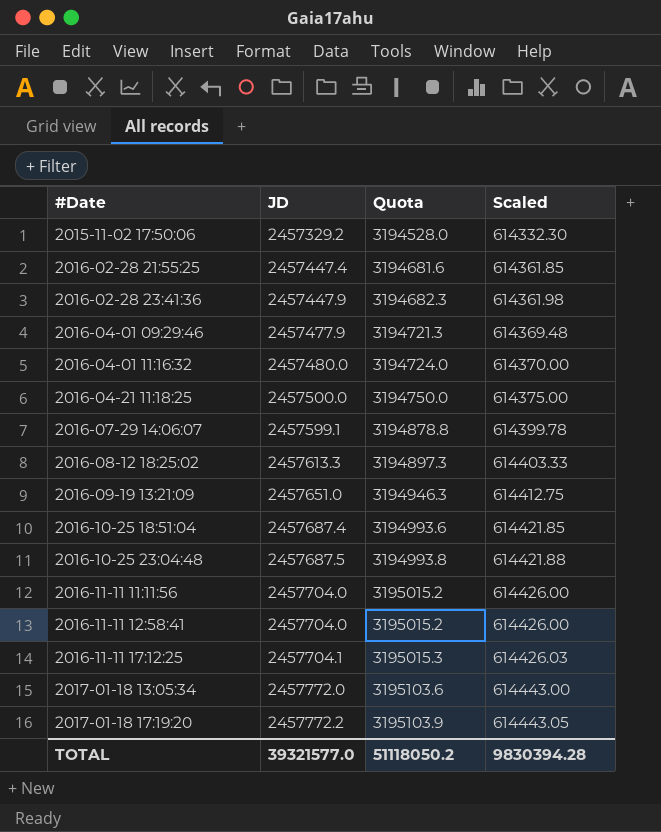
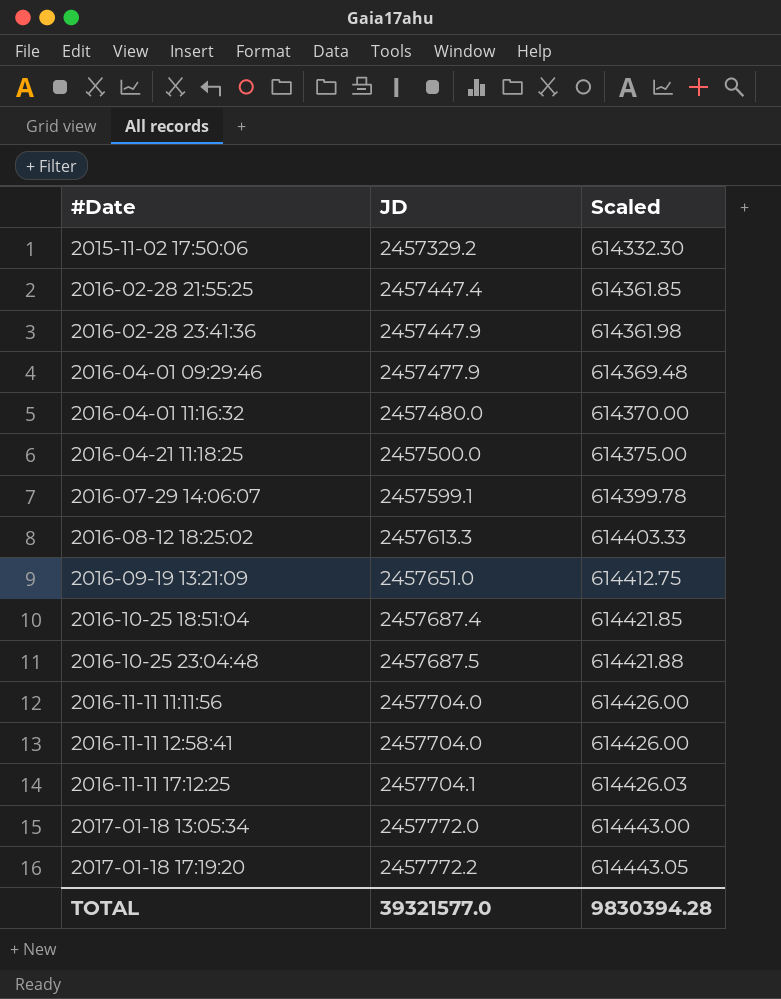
column Quota | formula: [JD] * 1.3 -> none

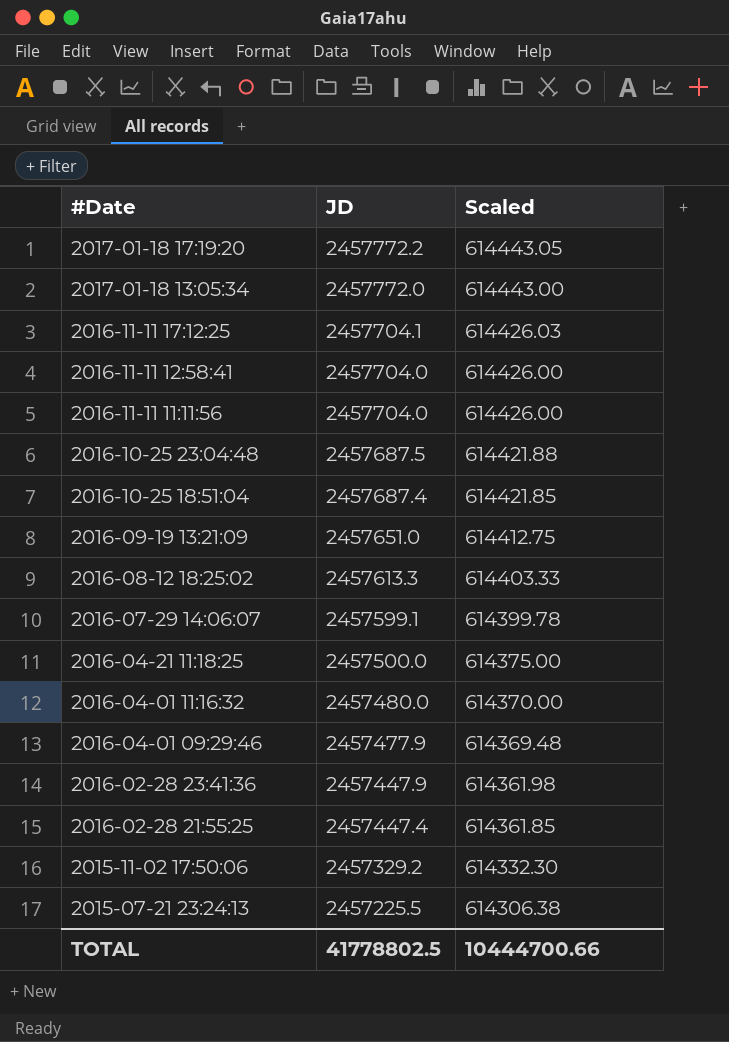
row order: #Date ascending -> #Date descending
row 2015-07-21 23:24:13: none -> 2457225.5 | 614306.38
TOTAL | JD: 39321577.0 -> 41778802.5
TOTAL | Scaled: 9830394.28 -> 10444700.66

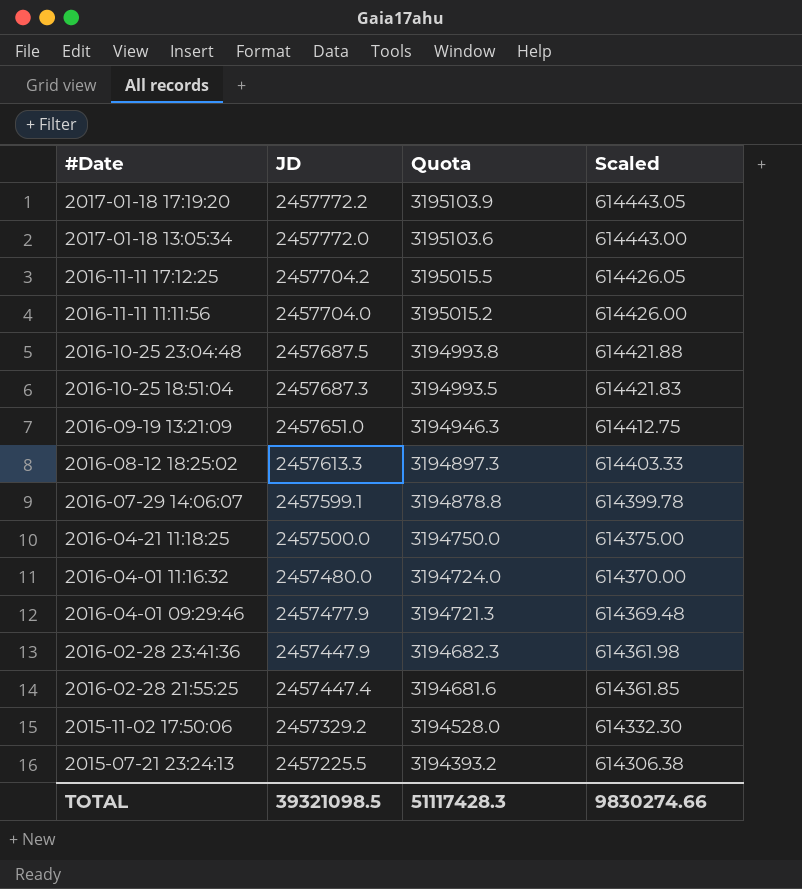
column Quota | formula: none -> [JD] * 1.3
row 2016-11-11 12:58:41: 2457704.0 | 614426.00 -> none
2016-11-11 17:12:25 | JD: 2457704.1 -> 2457704.2
2016-11-11 17:12:25 | Scaled: 614426.03 -> 614426.05
2016-10-25 18:51:04 | JD: 2457687.4 -> 2457687.3
2016-10-25 18:51:04 | Scaled: 614421.85 -> 614421.83
TOTAL | JD: 41778802.5 -> 39321098.5
TOTAL | Scaled: 10444700.66 -> 9830274.66

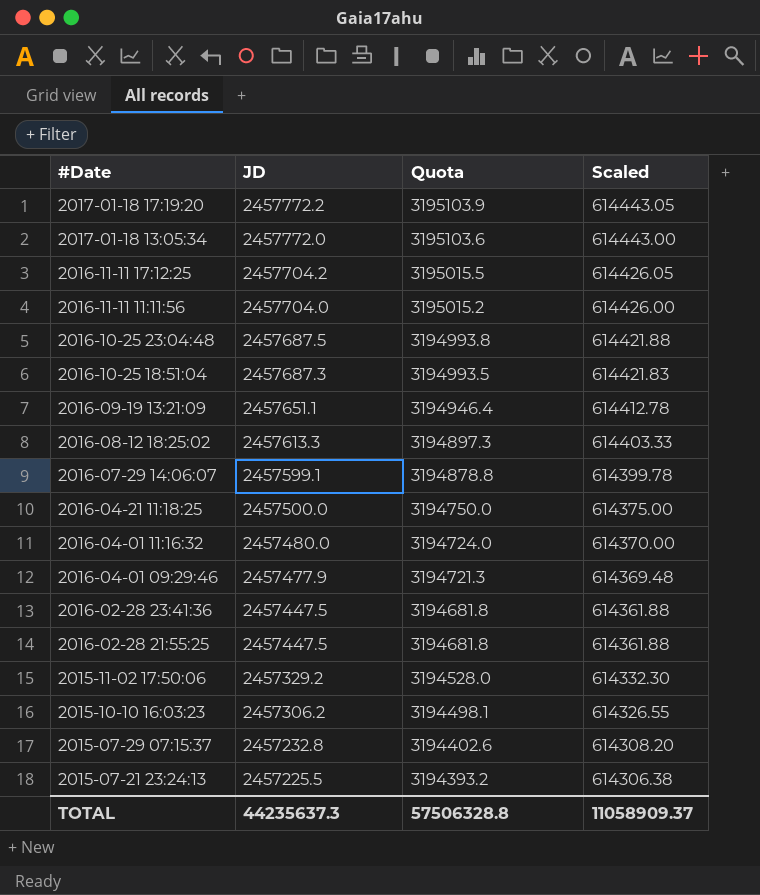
2016-09-19 13:21:09 | JD: 2457651.0 -> 2457651.1
2016-09-19 13:21:09 | Quota: 3194946.3 -> 3194946.4
2016-09-19 13:21:09 | Scaled: 614412.75 -> 614412.78
2016-02-28 23:41:36 | JD: 2457447.9 -> 2457447.5
2016-02-28 23:41:36 | Quota: 3194682.3 -> 3194681.8
2016-02-28 23:41:36 | Scaled: 614361.98 -> 614361.88
2016-02-28 21:55:25 | JD: 2457447.4 -> 2457447.5
2016-02-28 21:55:25 | Quota: 3194681.6 -> 3194681.8
2016-02-28 21:55:25 | Scaled: 614361.85 -> 614361.88
row 2015-10-10 16:03:23: none -> 2457306.2 | 3194498.1 | 614326.55
row 2015-07-29 07:15:37: none -> 2457232.8 | 3194402.6 | 614308.20
TOTAL | JD: 39321098.5 -> 44235637.3
TOTAL | Quota: 51117428.3 -> 57506328.8
TOTAL | Scaled: 9830274.66 -> 11058909.37

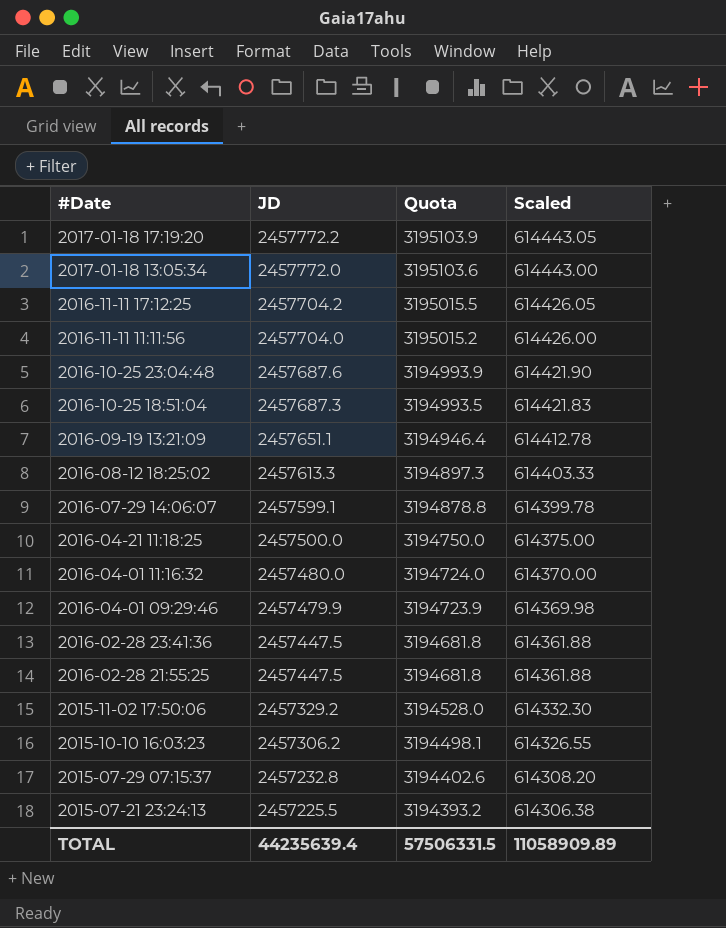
2016-10-25 23:04:48 | JD: 2457687.5 -> 2457687.6
2016-10-25 23:04:48 | Quota: 3194993.8 -> 3194993.9
2016-10-25 23:04:48 | Scaled: 614421.88 -> 614421.90
2016-04-01 09:29:46 | JD: 2457477.9 -> 2457479.9
2016-04-01 09:29:46 | Quota: 3194721.3 -> 3194723.9
2016-04-01 09:29:46 | Scaled: 614369.48 -> 614369.98
TOTAL | JD: 44235637.3 -> 44235639.4
TOTAL | Quota: 57506328.8 -> 57506331.5
TOTAL | Scaled: 11058909.37 -> 11058909.89

